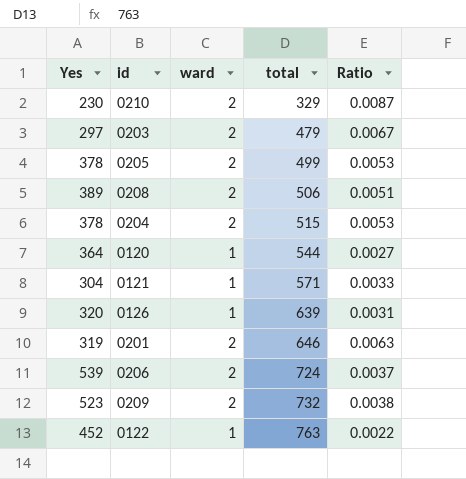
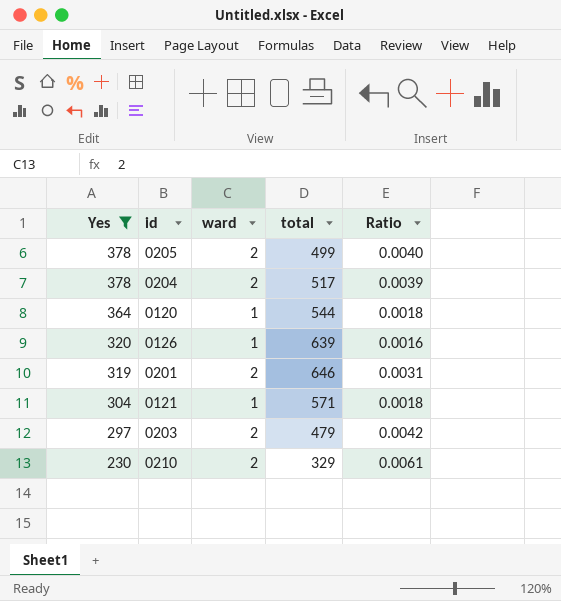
filter: none -> Yes <= 378
row order: total ascending -> Yes descending
column Ratio | formula: [ward] / [Yes] -> [ward] / [total]
0204 | total: 515 -> 517

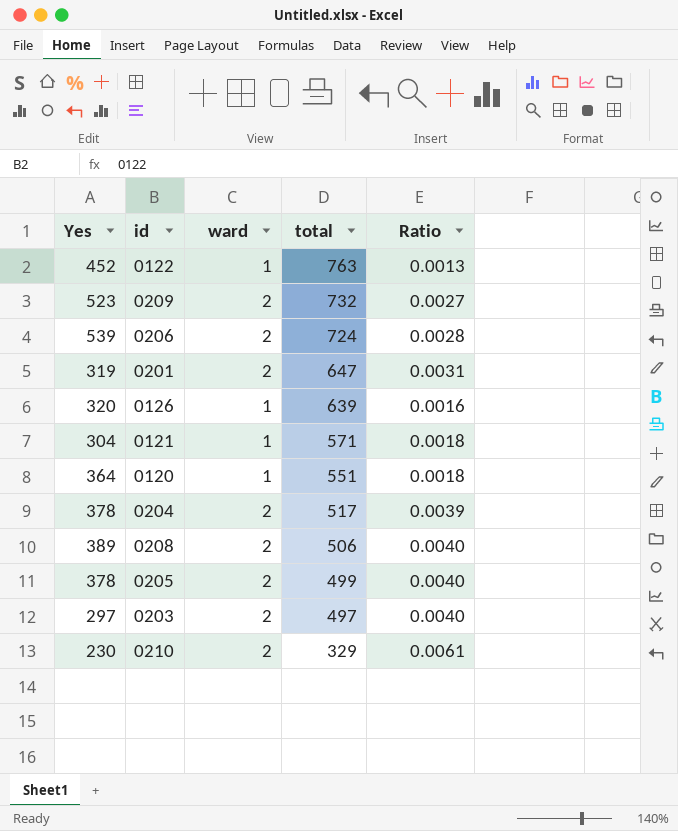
filter: Yes <= 378 -> none
row order: Yes descending -> total descending
0201 | total: 646 -> 647
0120 | total: 544 -> 551
0203 | total: 479 -> 497
0203 | Ratio: 0.0042 -> 0.0040

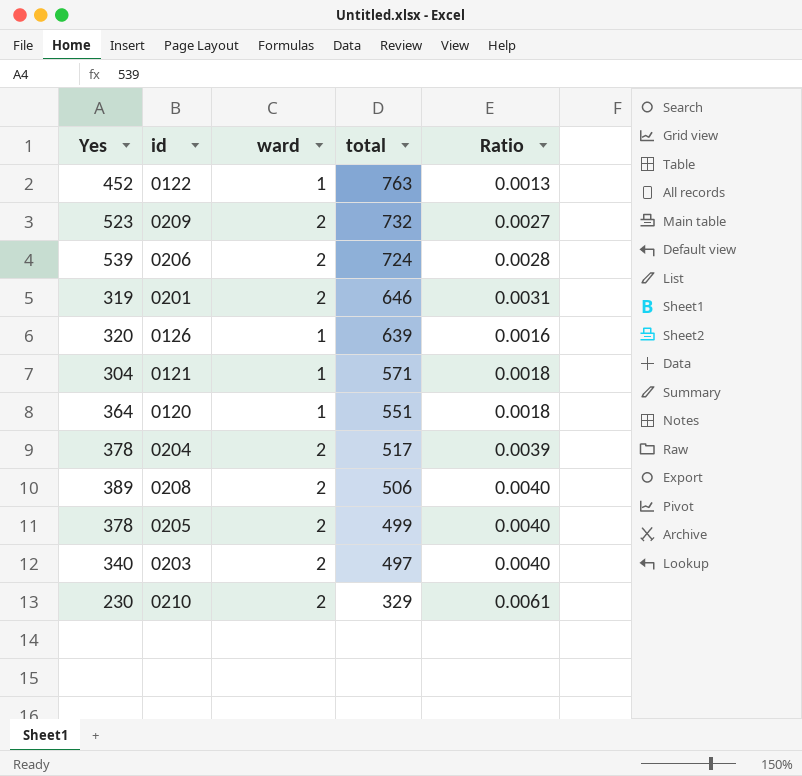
0201 | total: 647 -> 646
0203 | Yes: 297 -> 340

